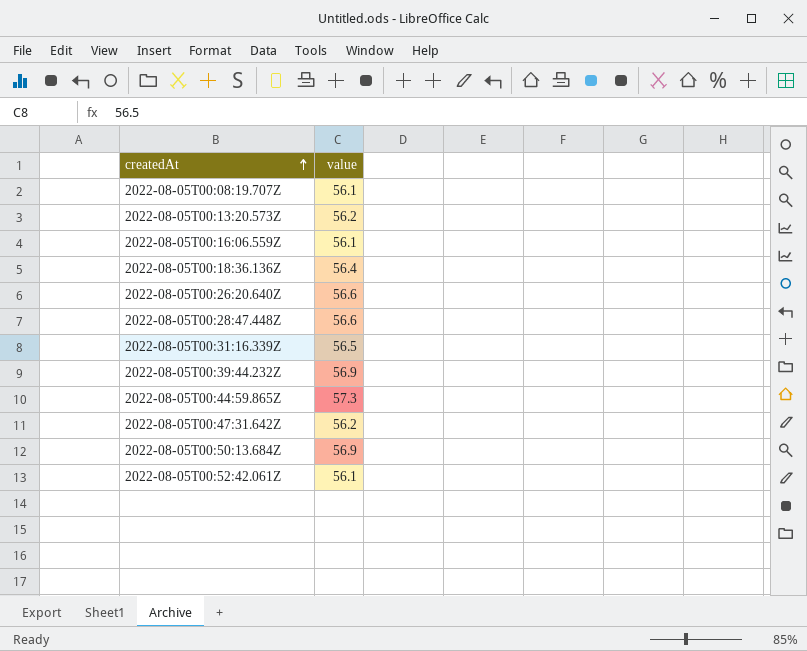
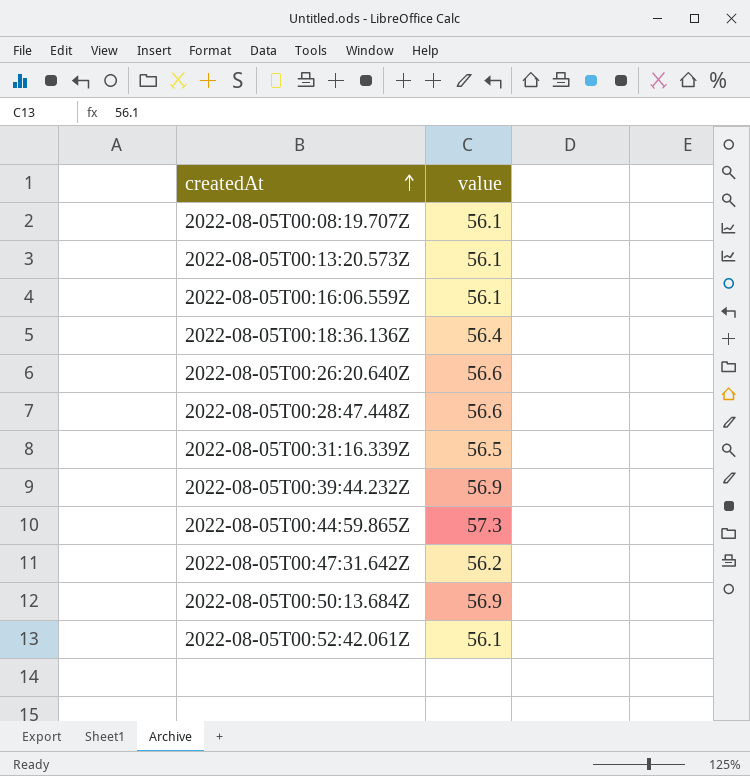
2022-08-05T00:13:20.573Z | value: 56.2 -> 56.1

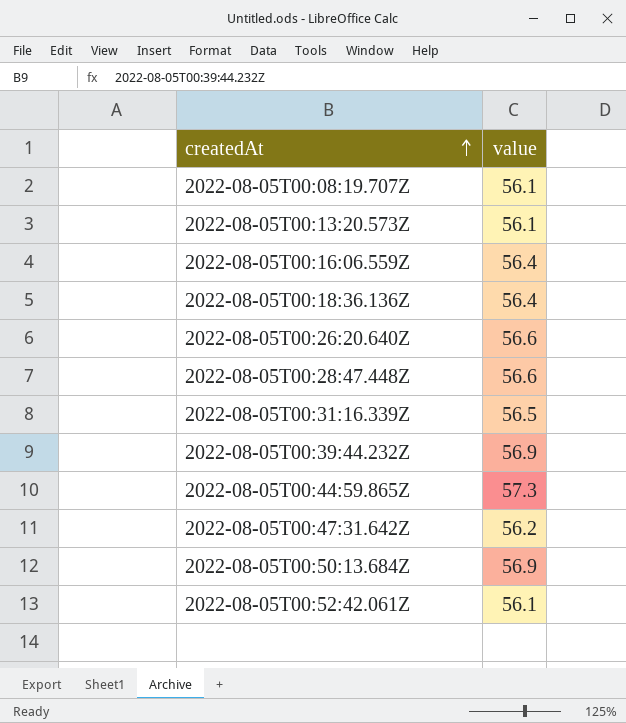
2022-08-05T00:16:06.559Z | value: 56.1 -> 56.4

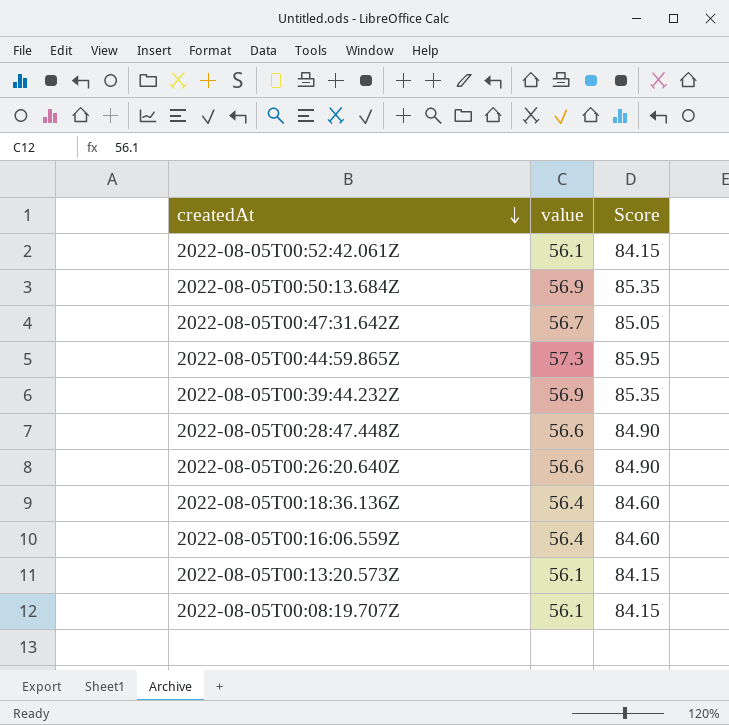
row order: createdAt ascending -> createdAt descending
column Score | formula: none -> [value] * 1.5
row 2022-08-05T00:31:16.339Z: 56.5 -> none
2022-08-05T00:47:31.642Z | value: 56.2 -> 56.7

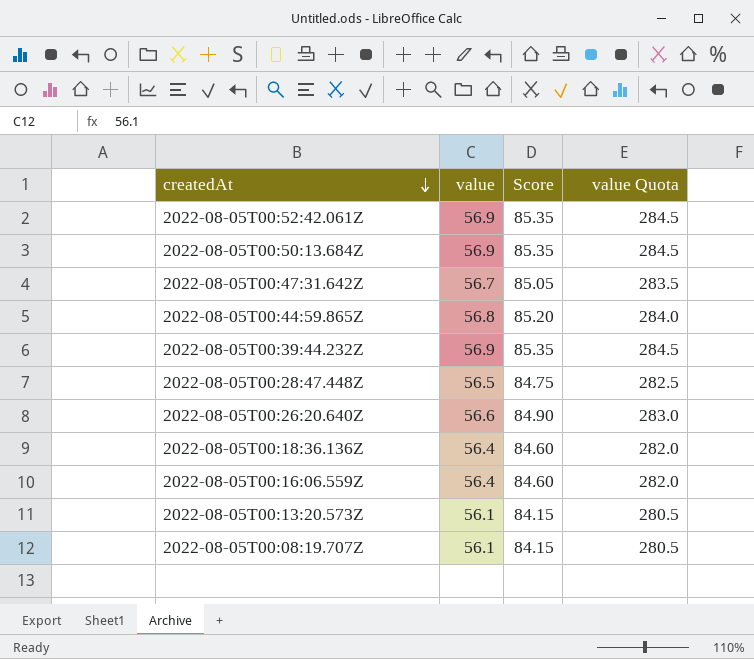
column value Quota | formula: none -> [value] * 5
2022-08-05T00:52:42.061Z | value: 56.1 -> 56.9
2022-08-05T00:52:42.061Z | Score: 84.15 -> 85.35
2022-08-05T00:44:59.865Z | value: 57.3 -> 56.8
2022-08-05T00:44:59.865Z | Score: 85.95 -> 85.20
2022-08-05T00:28:47.448Z | value: 56.6 -> 56.5
2022-08-05T00:28:47.448Z | Score: 84.90 -> 84.75

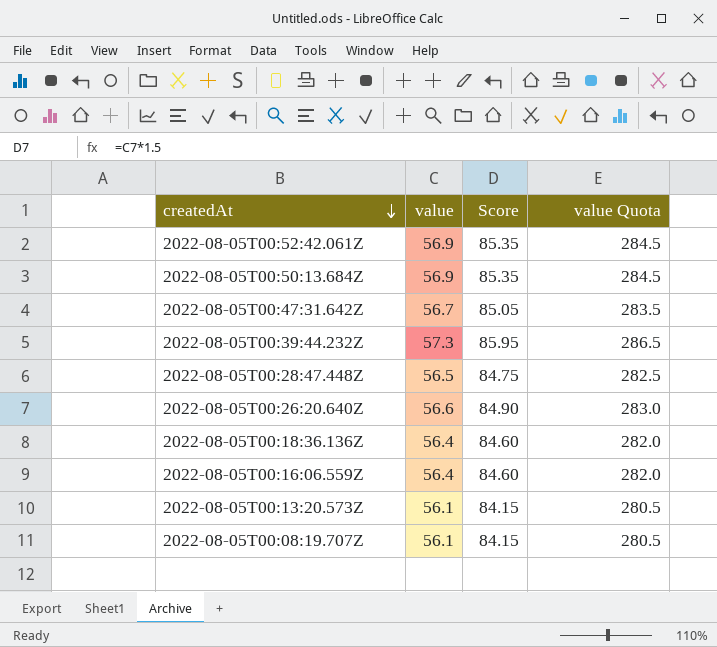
row 2022-08-05T00:44:59.865Z: 56.8 | 85.20 | 284.0 -> none
2022-08-05T00:39:44.232Z | value: 56.9 -> 57.3
2022-08-05T00:39:44.232Z | Score: 85.35 -> 85.95
2022-08-05T00:39:44.232Z | value Quota: 284.5 -> 286.5

